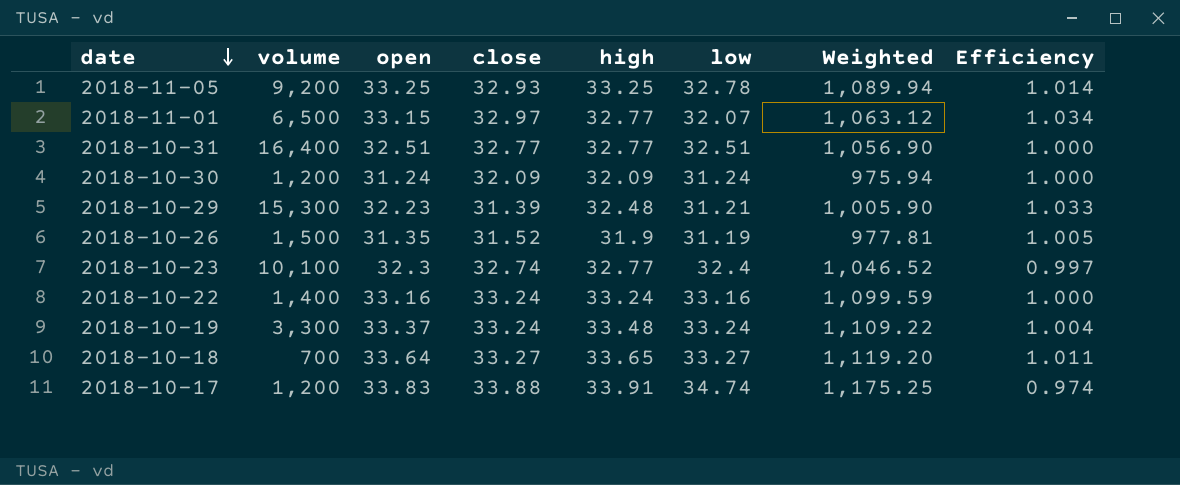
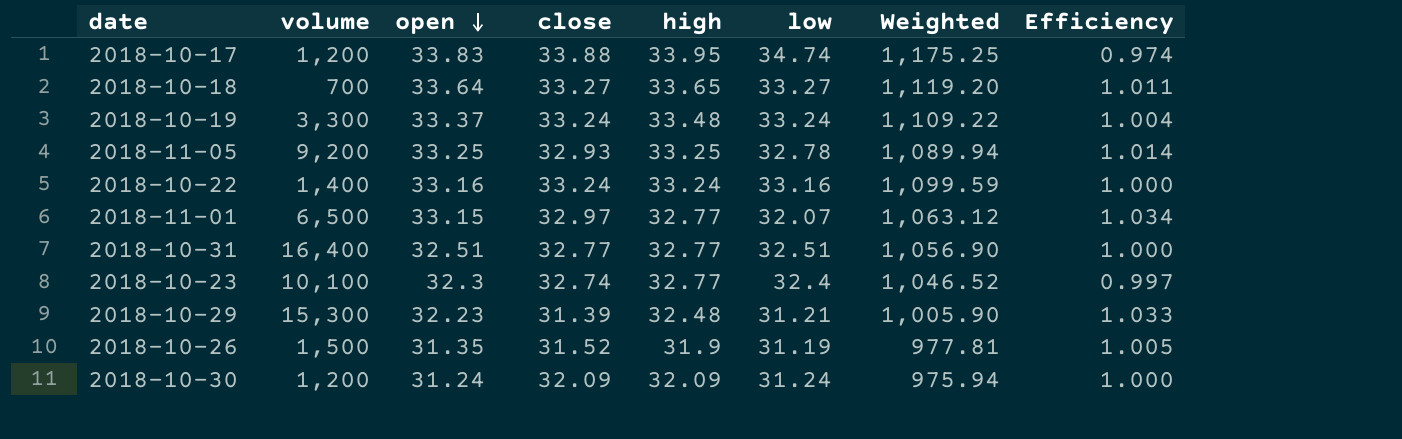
row order: date descending -> open descending
2018-10-17 | high: 33.91 -> 33.95

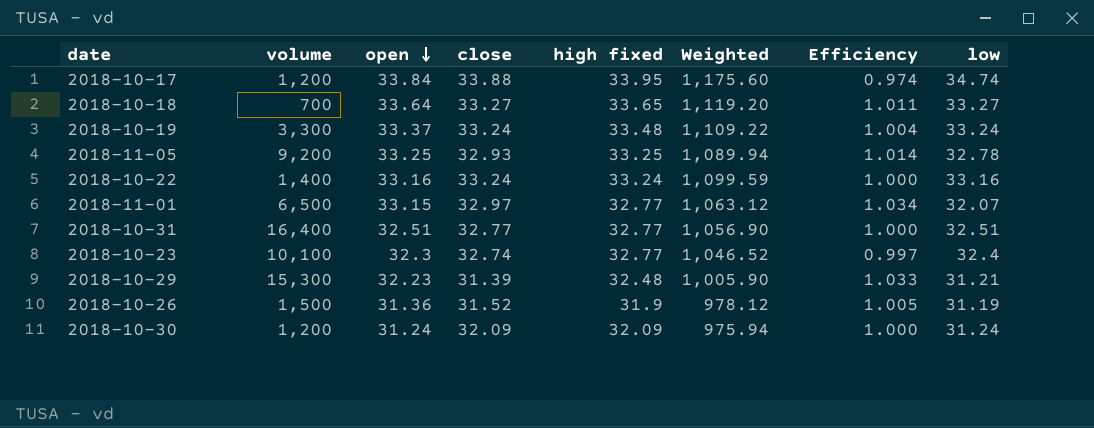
column name: high -> high fixed
column low | position: 6 -> 8
2018-10-17 | open: 33.83 -> 33.84
2018-10-17 | Weighted: 1,175.25 -> 1,175.60
2018-10-26 | open: 31.35 -> 31.36
2018-10-26 | Weighted: 977.81 -> 978.12

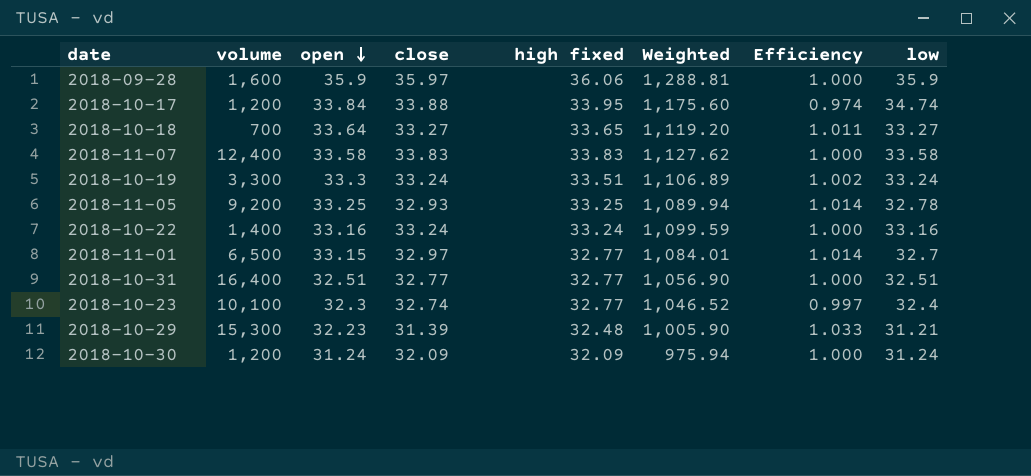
row 2018-10-26: 1,500 | 31.36 | 31.52 | 31.9 | 978.12 | 1.005 | 31.19 -> none
row 2018-09-28: none -> 1,600 | 35.9 | 35.97 | 36.06 | 1,288.81 | 1.000 | 35.9
row 2018-11-07: none -> 12,400 | 33.58 | 33.83 | 33.83 | 1,127.62 | 1.000 | 33.58
2018-10-19 | open: 33.37 -> 33.3
2018-10-19 | high fixed: 33.48 -> 33.51
2018-10-19 | Weighted: 1,109.22 -> 1,106.89
2018-10-19 | Efficiency: 1.004 -> 1.002
2018-11-01 | Weighted: 1,063.12 -> 1,084.01
2018-11-01 | Efficiency: 1.034 -> 1.014
2018-11-01 | low: 32.07 -> 32.7

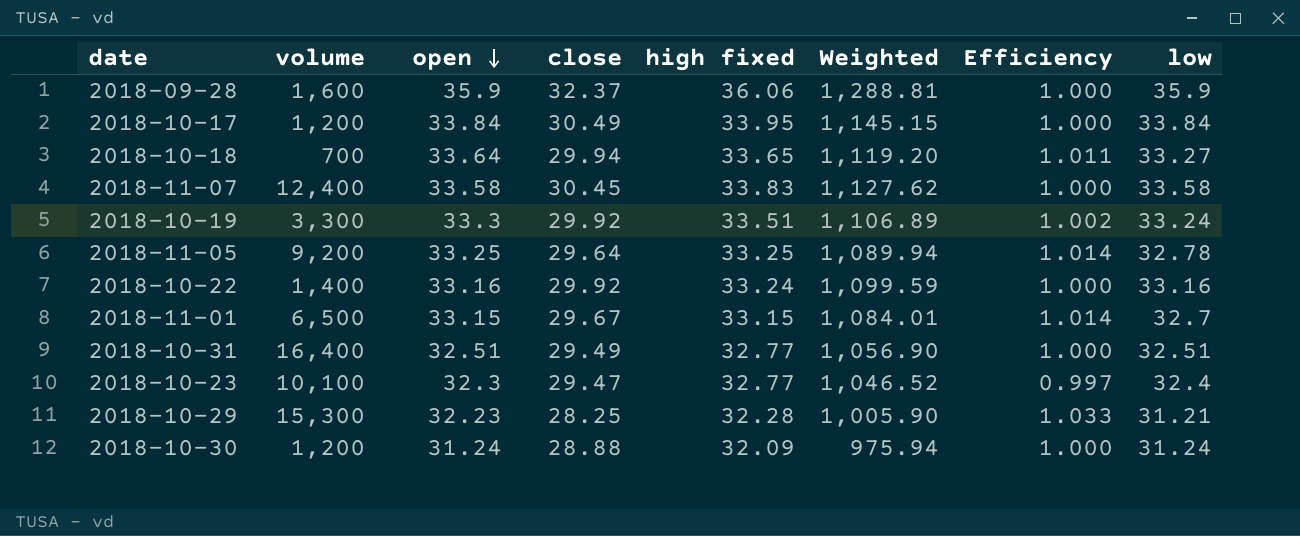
2018-09-28 | close: 35.97 -> 32.37
2018-10-17 | close: 33.88 -> 30.49
2018-10-17 | Weighted: 1,175.60 -> 1,145.15
2018-10-17 | Efficiency: 0.974 -> 1.000
2018-10-17 | low: 34.74 -> 33.84
2018-10-18 | close: 33.27 -> 29.94
2018-11-07 | close: 33.83 -> 30.45
2018-10-19 | close: 33.24 -> 29.92
2018-11-05 | close: 32.93 -> 29.64
2018-10-22 | close: 33.24 -> 29.92
2018-11-01 | close: 32.97 -> 29.67
2018-11-01 | high fixed: 32.77 -> 33.15
2018-10-31 | close: 32.77 -> 29.49
2018-10-23 | close: 32.74 -> 29.47
2018-10-29 | close: 31.39 -> 28.25
2018-10-29 | high fixed: 32.48 -> 32.28
2018-10-30 | close: 32.09 -> 28.88

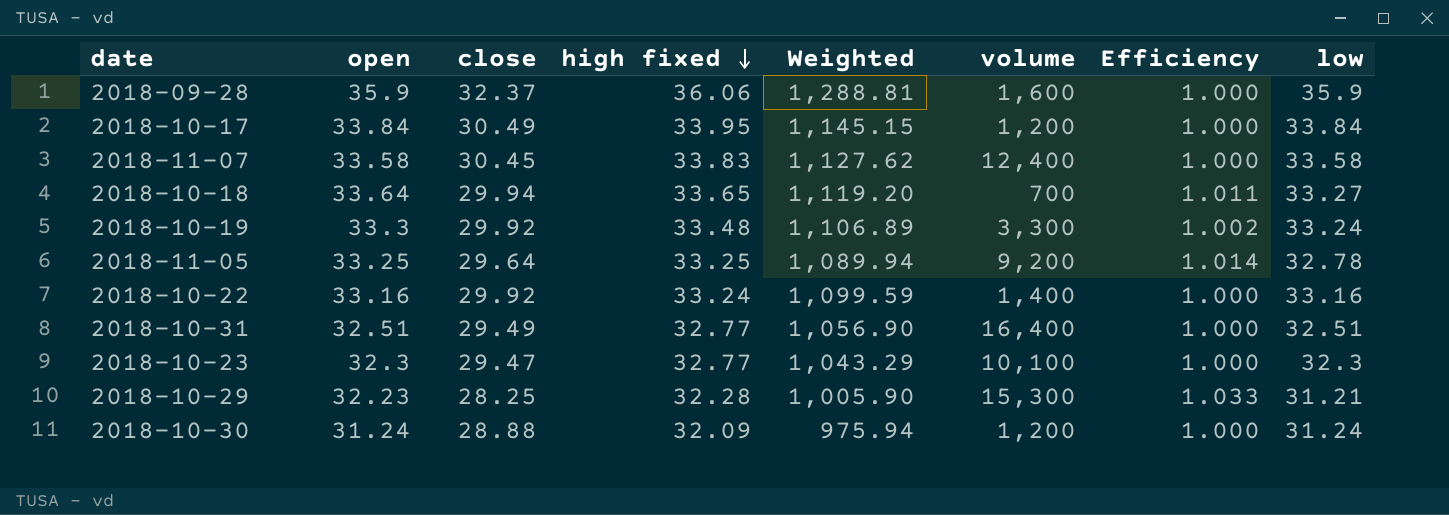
row order: open descending -> high fixed descending
column volume | position: 2 -> 6
row 2018-11-01: 6,500 | 33.15 | 29.67 | 33.15 | 1,084.01 | 1.014 | 32.7 -> none
2018-10-19 | high fixed: 33.51 -> 33.48
2018-10-23 | Weighted: 1,046.52 -> 1,043.29
2018-10-23 | Efficiency: 0.997 -> 1.000
2018-10-23 | low: 32.4 -> 32.3

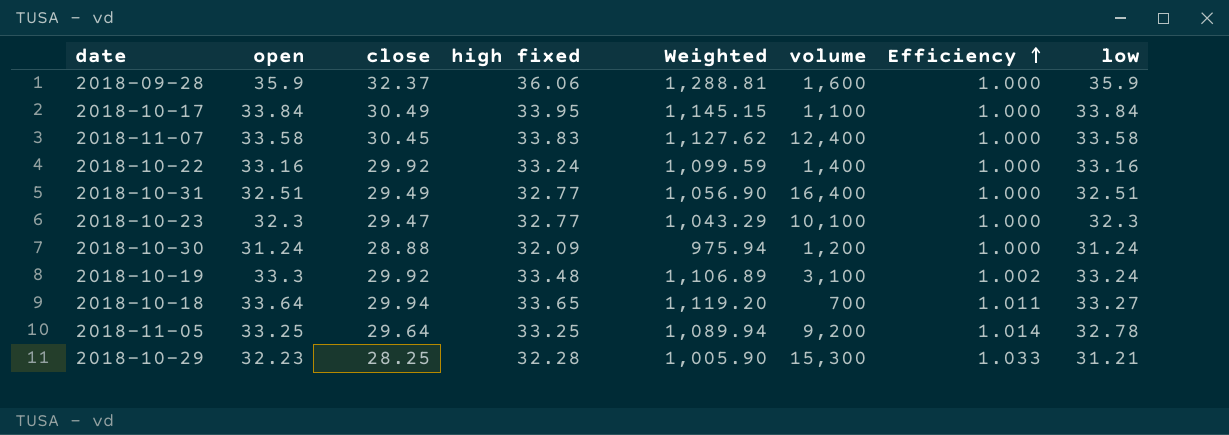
row order: high fixed descending -> Efficiency ascending
2018-10-17 | volume: 1,200 -> 1,100
2018-10-19 | volume: 3,300 -> 3,100

